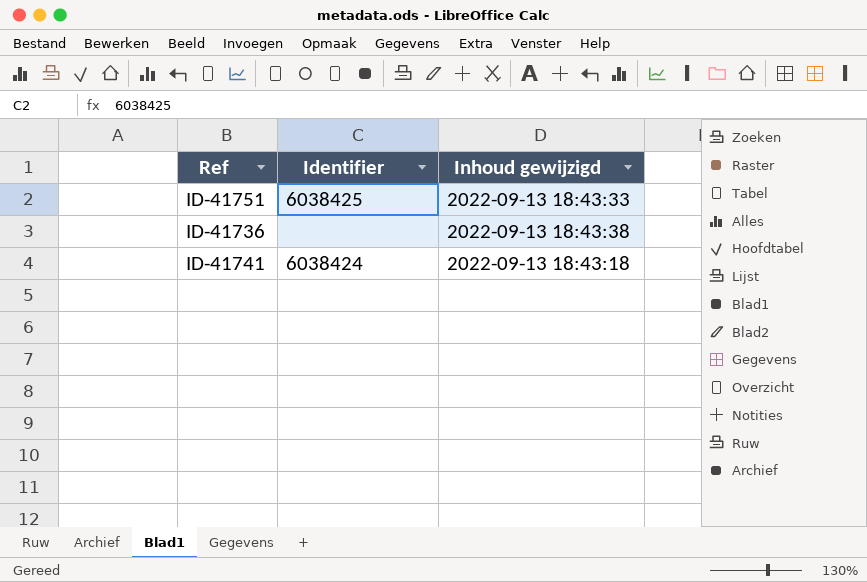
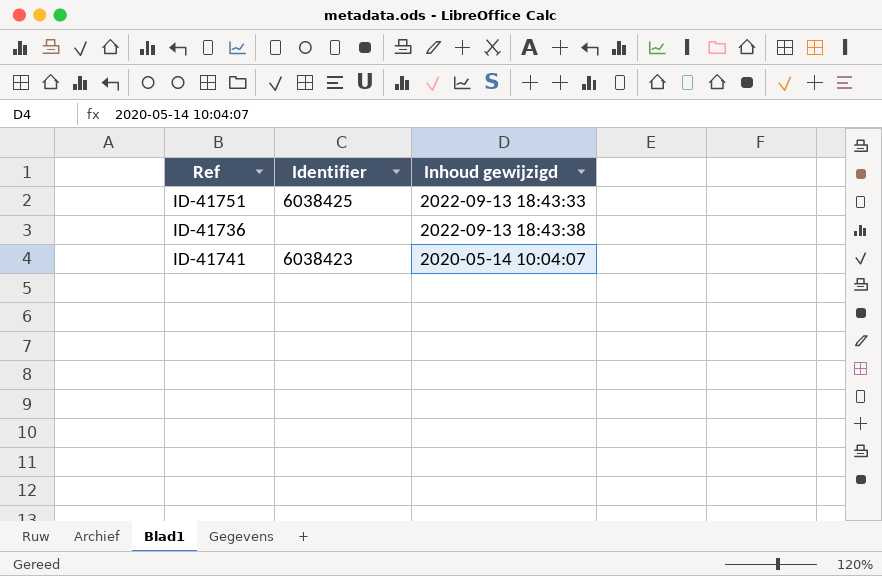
ID-41741 | Identifier: 6038424 -> 6038423
ID-41741 | Inhoud gewijzigd: 2022-09-13 18:43:18 -> 2020-05-14 10:04:07

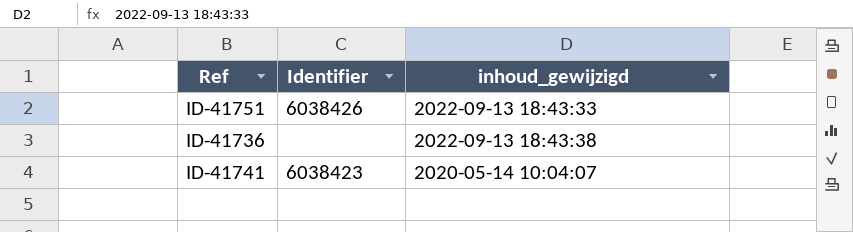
column name: Inhoud gewijzigd -> inhoud_gewijzigd
ID-41751 | Identifier: 6038425 -> 6038426

